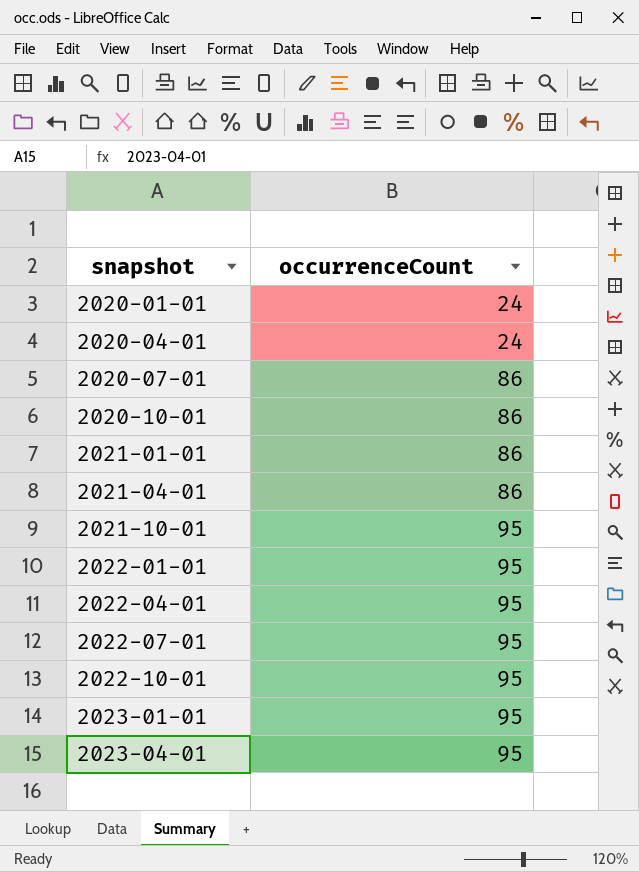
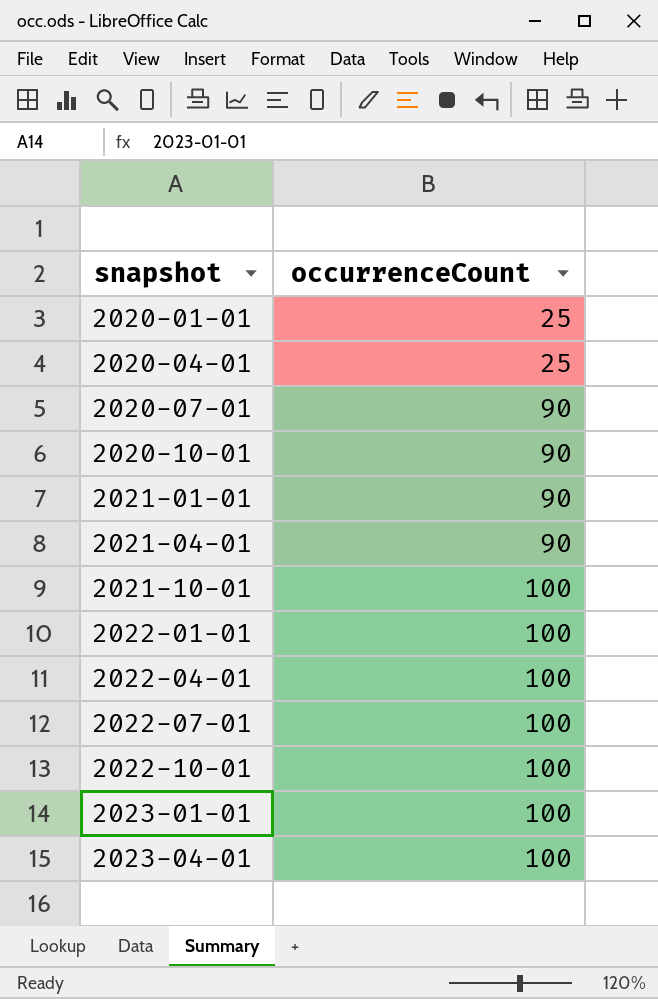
2020-01-01 | occurrenceCount: 24 -> 25
2020-04-01 | occurrenceCount: 24 -> 25
2020-07-01 | occurrenceCount: 86 -> 90
2020-10-01 | occurrenceCount: 86 -> 90
2021-01-01 | occurrenceCount: 86 -> 90
2021-04-01 | occurrenceCount: 86 -> 90
2021-10-01 | occurrenceCount: 95 -> 100
2022-01-01 | occurrenceCount: 95 -> 100
2022-04-01 | occurrenceCount: 95 -> 100
2022-07-01 | occurrenceCount: 95 -> 100
2022-10-01 | occurrenceCount: 95 -> 100
2023-01-01 | occurrenceCount: 95 -> 100
2023-04-01 | occurrenceCount: 95 -> 100

